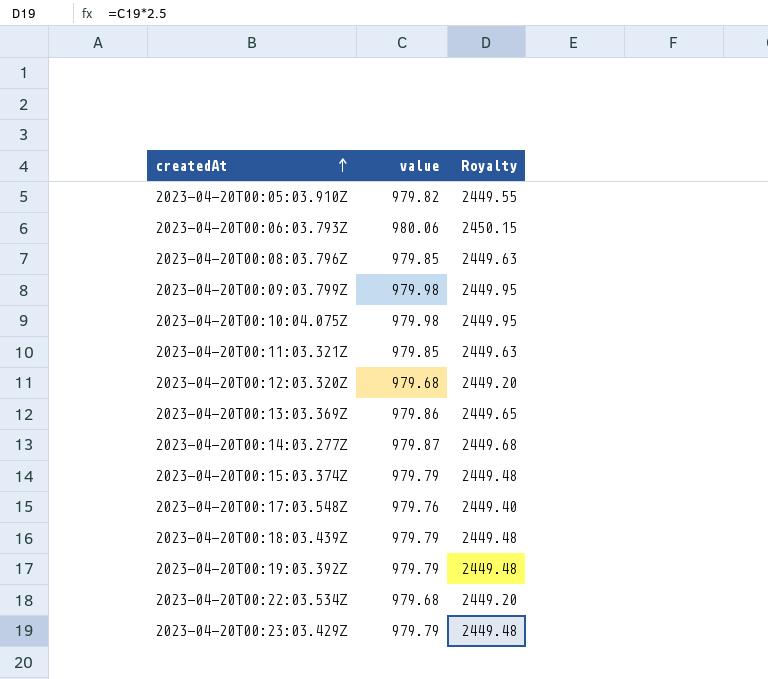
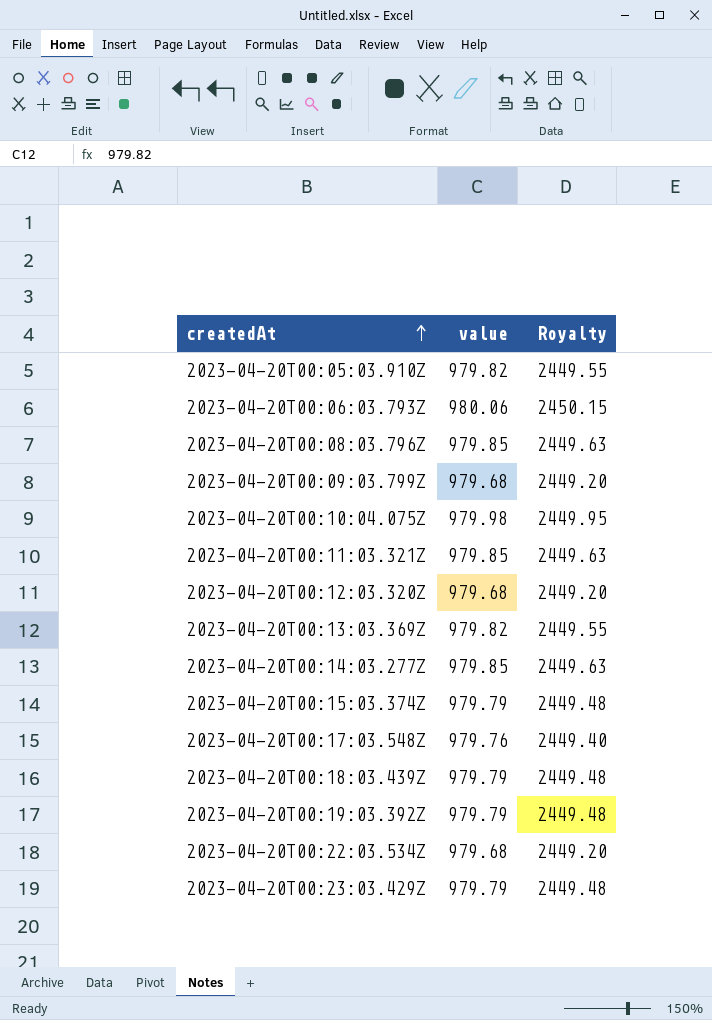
2023-04-20T00:09:03.799Z | value: 979.98 -> 979.68
2023-04-20T00:09:03.799Z | Royalty: 2449.95 -> 2449.20
2023-04-20T00:13:03.369Z | value: 979.86 -> 979.82
2023-04-20T00:13:03.369Z | Royalty: 2449.65 -> 2449.55
2023-04-20T00:14:03.277Z | value: 979.87 -> 979.85
2023-04-20T00:14:03.277Z | Royalty: 2449.68 -> 2449.63

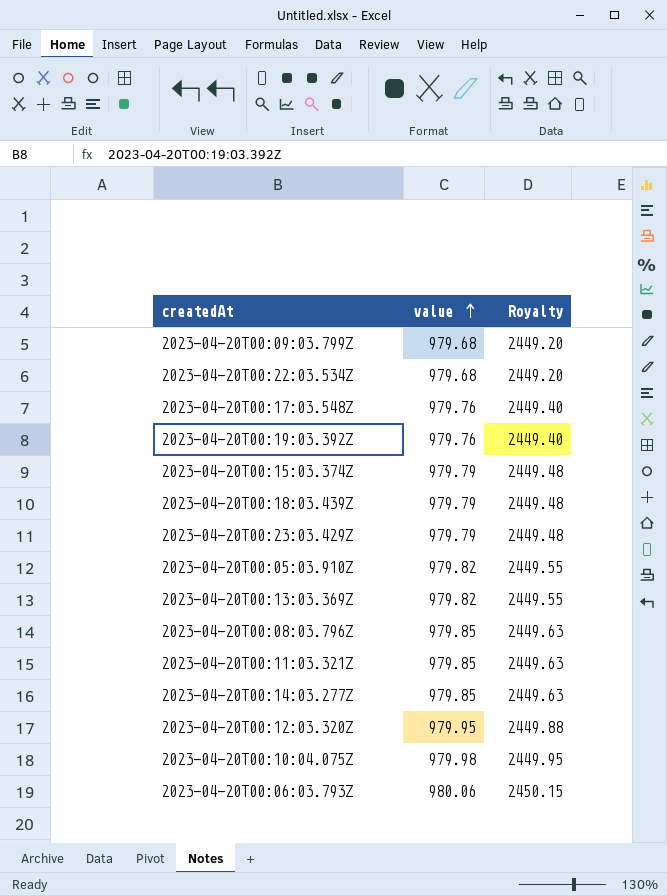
row order: createdAt ascending -> value ascending
2023-04-20T00:19:03.392Z | value: 979.79 -> 979.76
2023-04-20T00:19:03.392Z | Royalty: 2449.48 -> 2449.40
2023-04-20T00:12:03.320Z | value: 979.68 -> 979.95
2023-04-20T00:12:03.320Z | Royalty: 2449.20 -> 2449.88

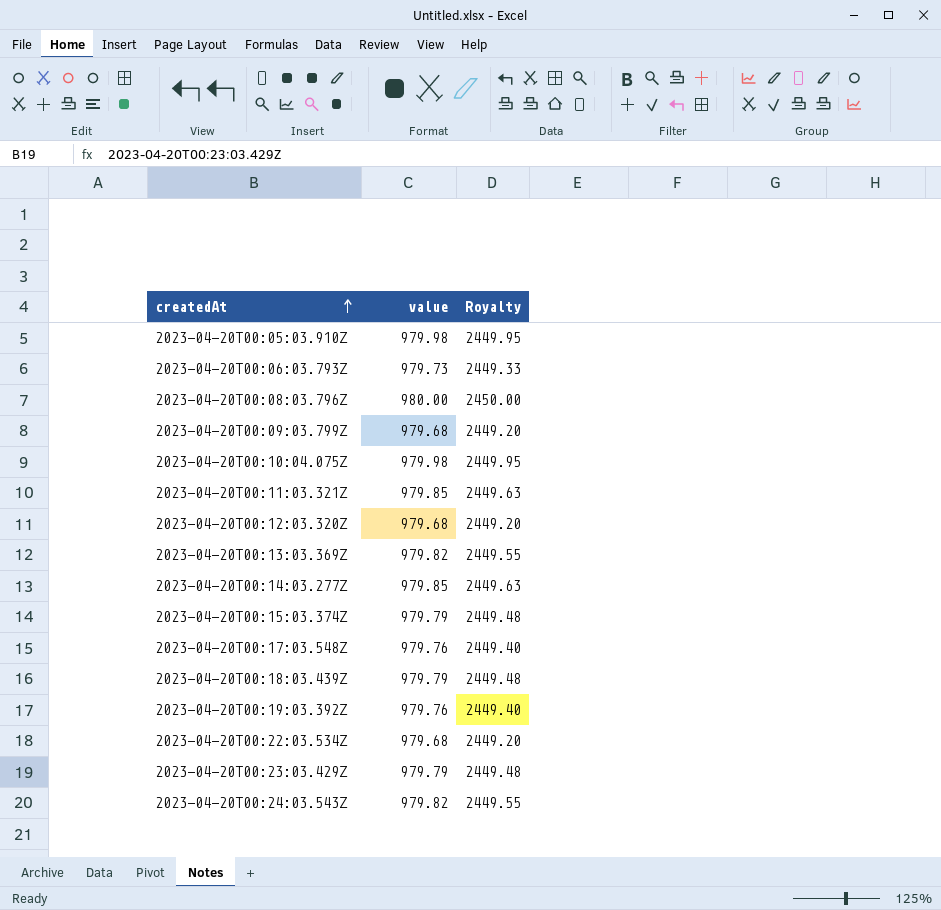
row order: value ascending -> createdAt ascending
2023-04-20T00:05:03.910Z | value: 979.82 -> 979.98
2023-04-20T00:05:03.910Z | Royalty: 2449.55 -> 2449.95
2023-04-20T00:06:03.793Z | value: 980.06 -> 979.73
2023-04-20T00:06:03.793Z | Royalty: 2450.15 -> 2449.33
2023-04-20T00:08:03.796Z | value: 979.85 -> 980.00
2023-04-20T00:08:03.796Z | Royalty: 2449.63 -> 2450.00
2023-04-20T00:12:03.320Z | value: 979.95 -> 979.68
2023-04-20T00:12:03.320Z | Royalty: 2449.88 -> 2449.20
row 2023-04-20T00:24:03.543Z: none -> 979.82 | 2449.55

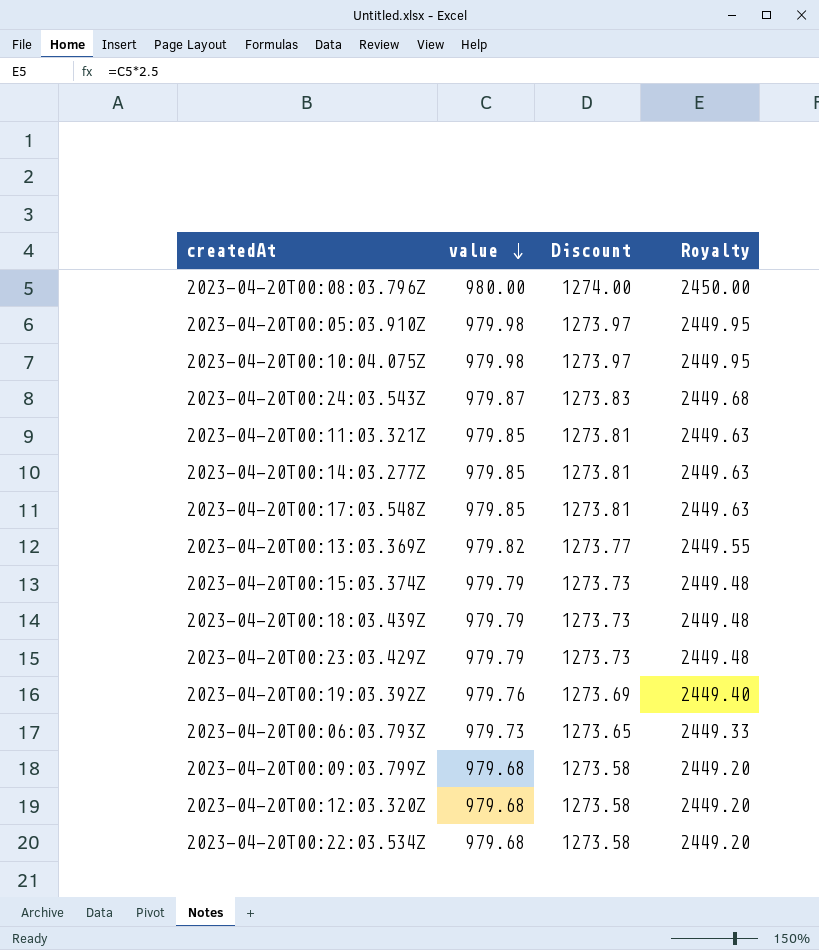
row order: createdAt ascending -> value descending
column Discount | formula: none -> [value] * 1.3
2023-04-20T00:24:03.543Z | value: 979.82 -> 979.87
2023-04-20T00:24:03.543Z | Royalty: 2449.55 -> 2449.68
2023-04-20T00:17:03.548Z | value: 979.76 -> 979.85
2023-04-20T00:17:03.548Z | Royalty: 2449.40 -> 2449.63

